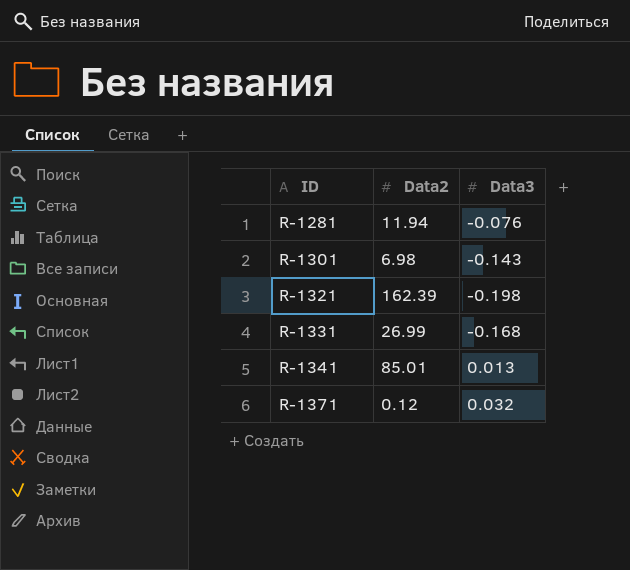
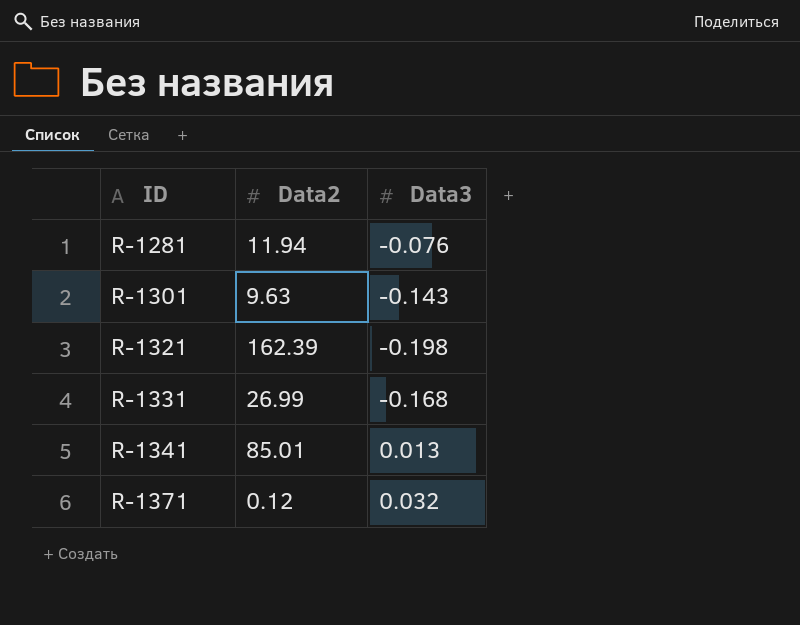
R-1301 | Data2: 6.98 -> 9.63

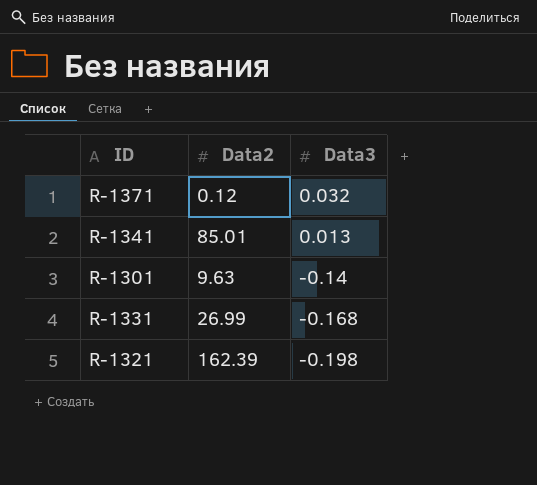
row order: ID ascending -> Data3 descending
row R-1281: 11.94 | -0.076 -> none
R-1301 | Data3: -0.143 -> -0.14

